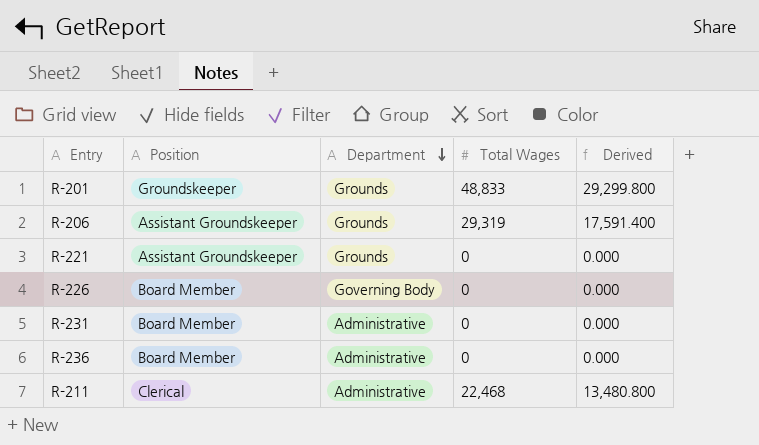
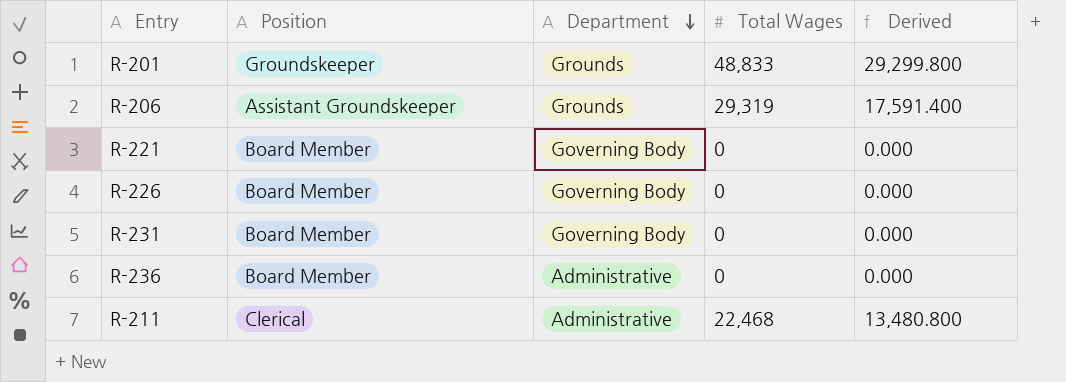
R-221 | Position: Assistant Groundskeeper -> Board Member
R-221 | Department: Grounds -> Governing Body
R-231 | Department: Administrative -> Governing Body

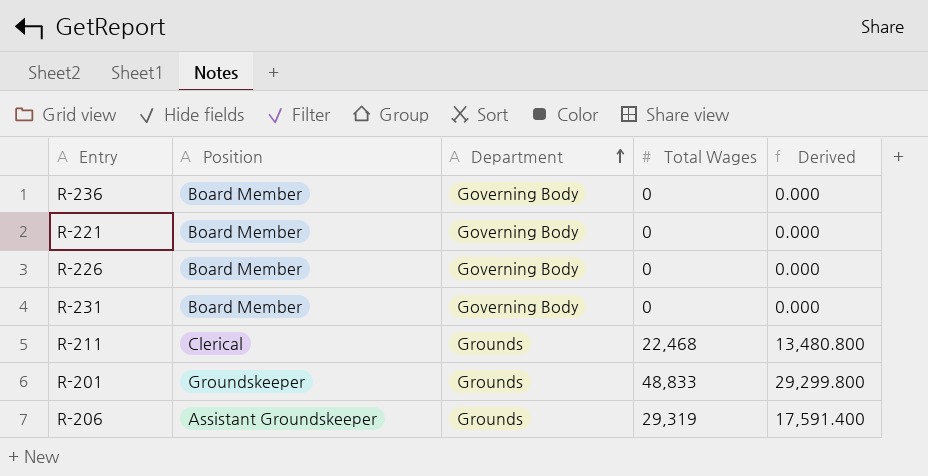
row order: Department descending -> Department ascending
R-236 | Department: Administrative -> Governing Body
R-211 | Department: Administrative -> Grounds

